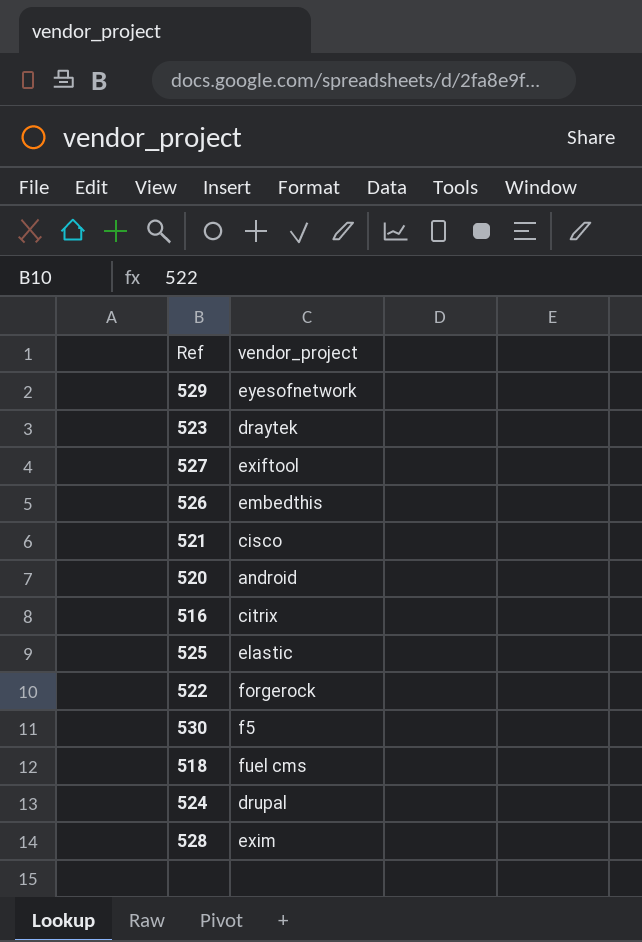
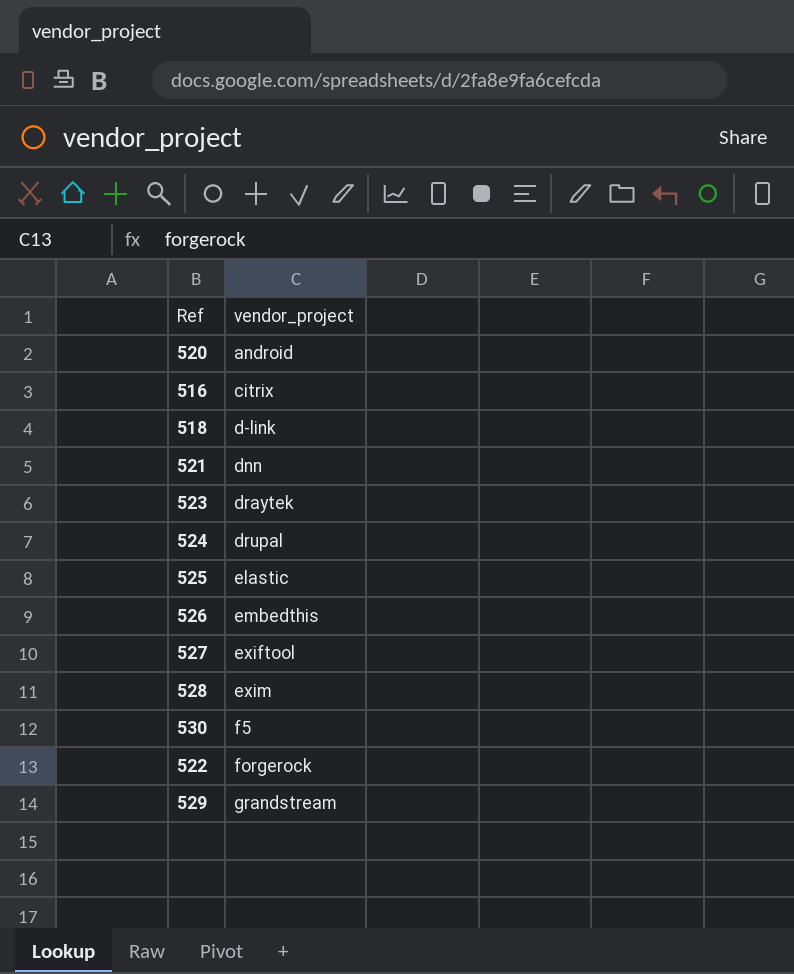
row order: none -> vendor_project ascending
518 | vendor_project: fuel cms -> d-link
521 | vendor_project: cisco -> dnn
529 | vendor_project: eyesofnetwork -> grandstream

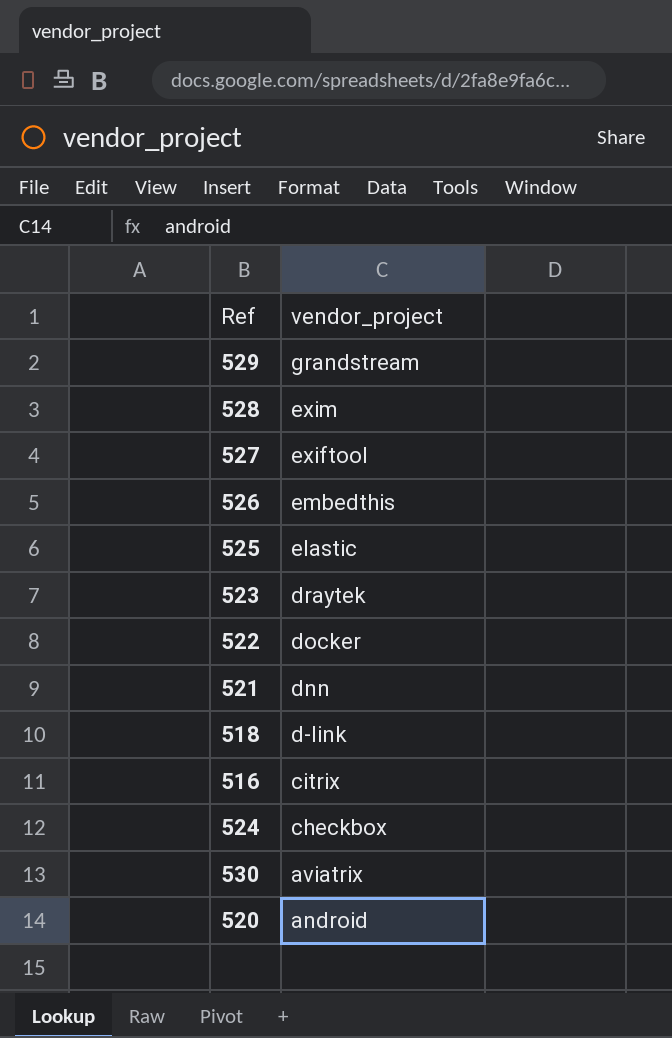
row order: vendor_project ascending -> vendor_project descending
522 | vendor_project: forgerock -> docker
524 | vendor_project: drupal -> checkbox
530 | vendor_project: f5 -> aviatrix

